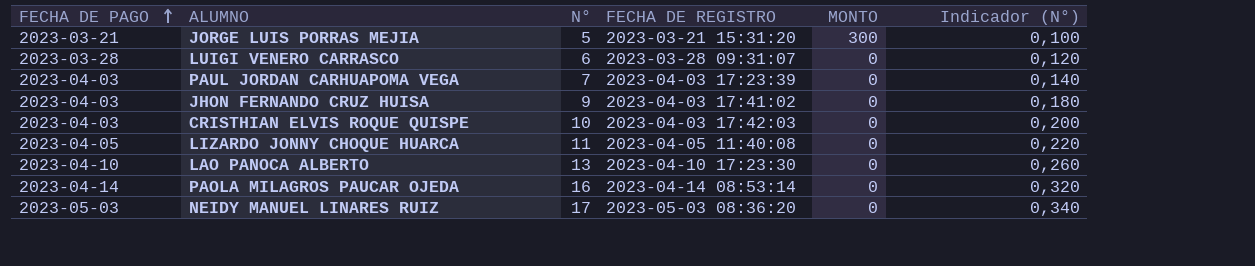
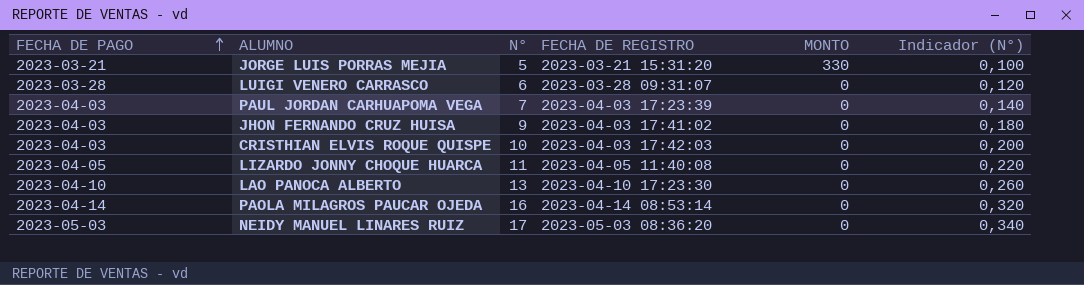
JORGE LUIS PORRAS MEJIA | MONTO: 300 -> 330

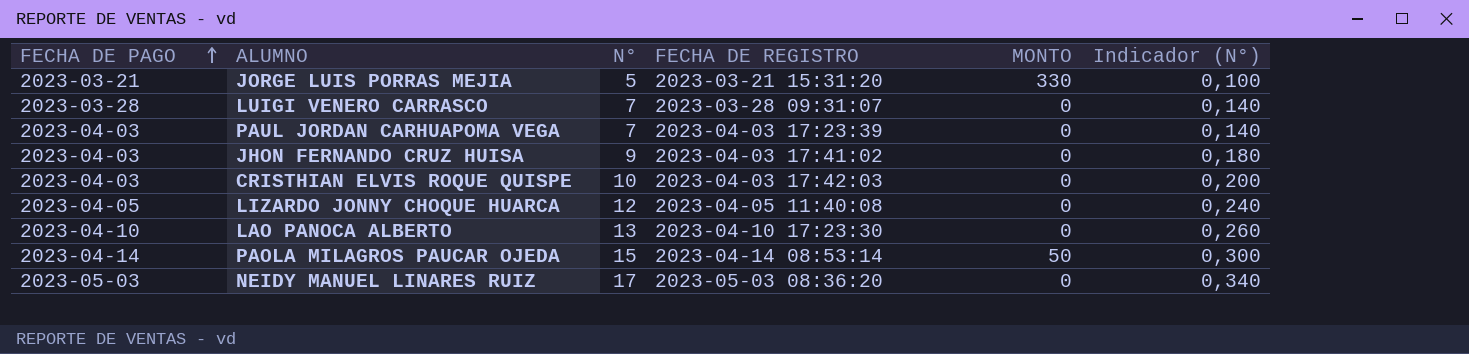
LUIGI VENERO CARRASCO | N°: 6 -> 7
LUIGI VENERO CARRASCO | Indicador (N°): 0,120 -> 0,140
LIZARDO JONNY CHOQUE HUARCA | N°: 11 -> 12
LIZARDO JONNY CHOQUE HUARCA | Indicador (N°): 0,220 -> 0,240
PAOLA MILAGROS PAUCAR OJEDA | N°: 16 -> 15
PAOLA MILAGROS PAUCAR OJEDA | MONTO: 0 -> 50
PAOLA MILAGROS PAUCAR OJEDA | Indicador (N°): 0,320 -> 0,300

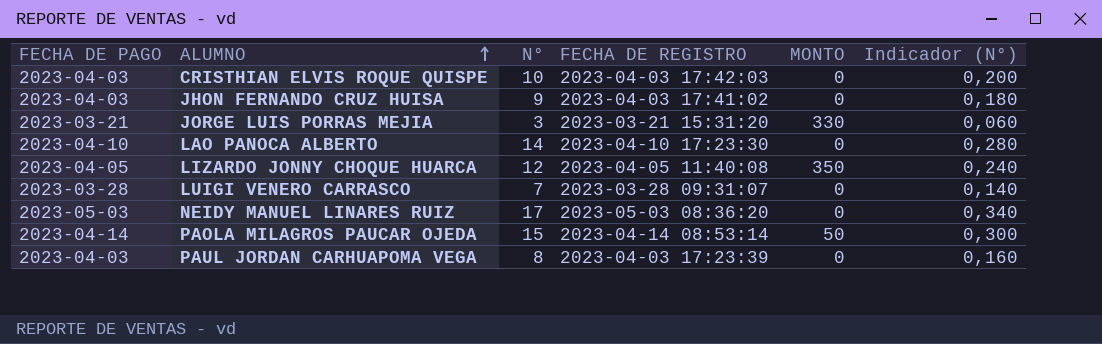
row order: FECHA DE PAGO ascending -> ALUMNO ascending
JORGE LUIS PORRAS MEJIA | N°: 5 -> 3
JORGE LUIS PORRAS MEJIA | Indicador (N°): 0,100 -> 0,060
LAO PANOCA ALBERTO | N°: 13 -> 14
LAO PANOCA ALBERTO | Indicador (N°): 0,260 -> 0,280
LIZARDO JONNY CHOQUE HUARCA | MONTO: 0 -> 350
PAUL JORDAN CARHUAPOMA VEGA | N°: 7 -> 8
PAUL JORDAN CARHUAPOMA VEGA | Indicador (N°): 0,140 -> 0,160

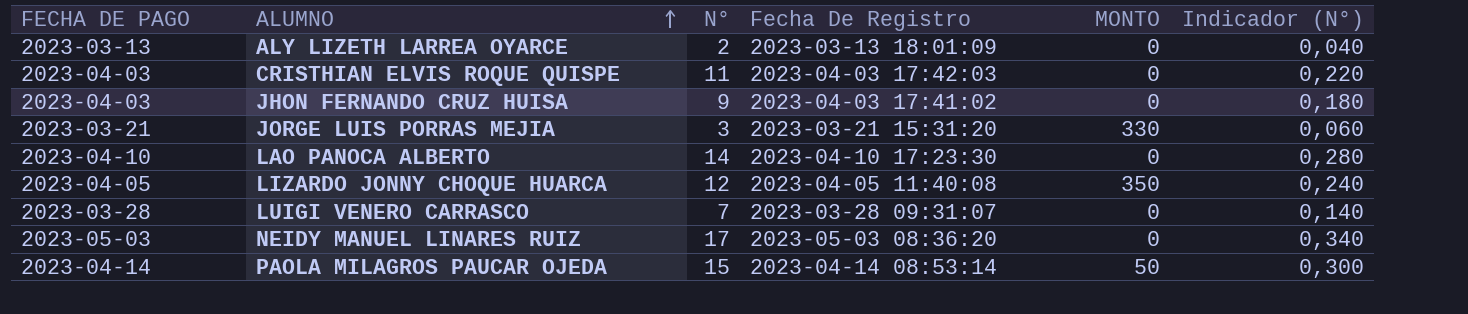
column name: FECHA DE REGISTRO -> Fecha De Registro
row PAUL JORDAN CARHUAPOMA VEGA: 2023-04-03 | 8 | 2023-04-03 17:23:39 | 0 | 0,160 -> none
row ALY LIZETH LARREA OYARCE: none -> 2023-03-13 | 2 | 2023-03-13 18:01:09 | 0 | 0,040
CRISTHIAN ELVIS ROQUE QUISPE | N°: 10 -> 11
CRISTHIAN ELVIS ROQUE QUISPE | Indicador (N°): 0,200 -> 0,220

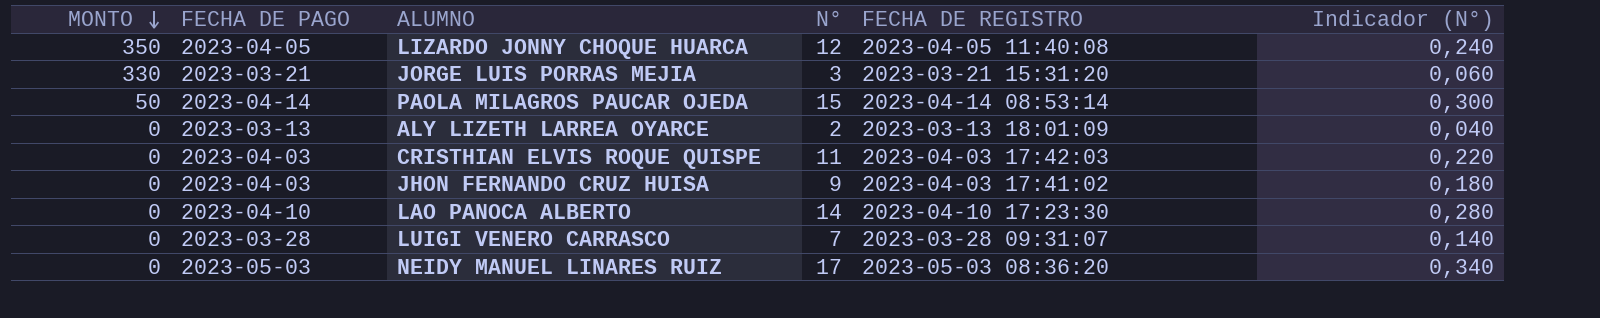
row order: ALUMNO ascending -> MONTO descending
column MONTO | position: 5 -> 1
column name: Fecha De Registro -> FECHA DE REGISTRO

